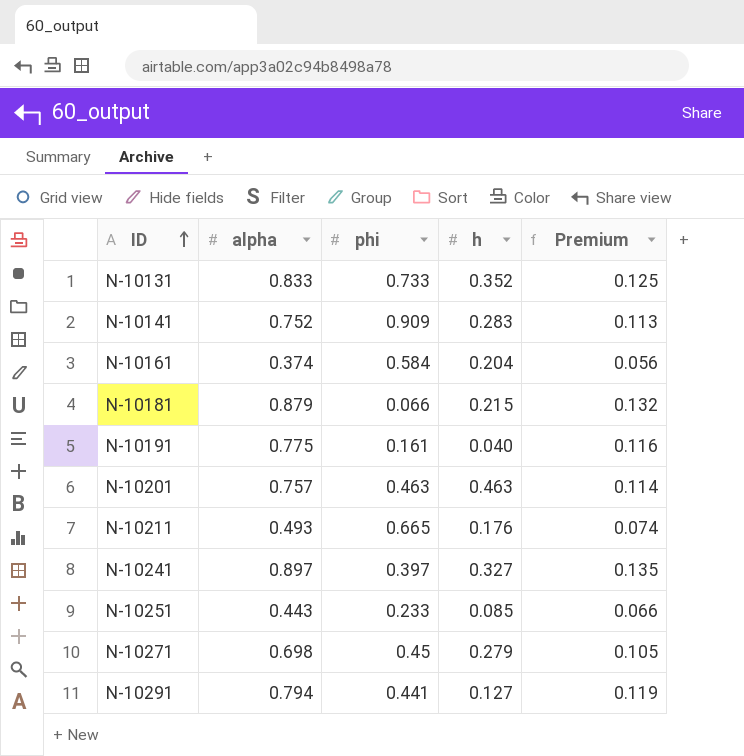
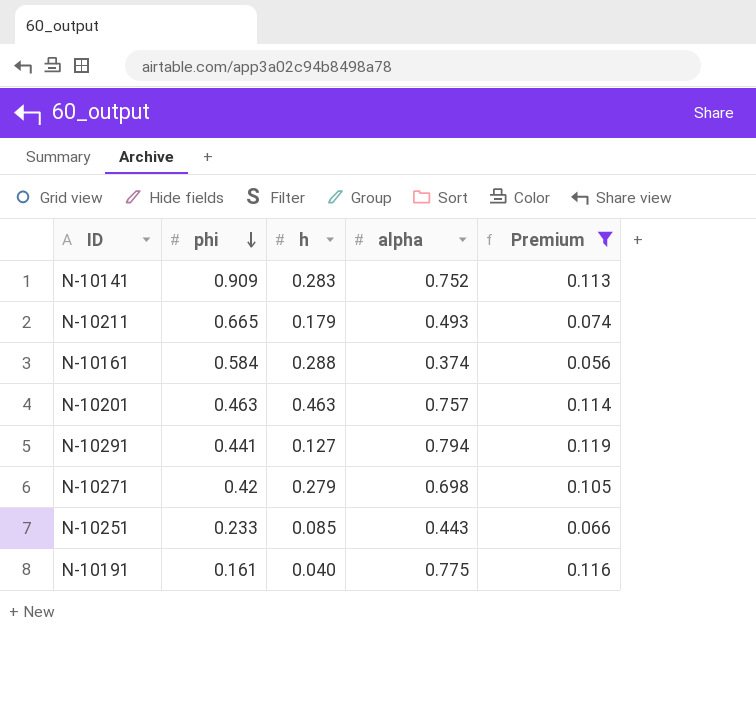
filter: none -> Premium <= 0.119
row order: ID ascending -> phi descending
column alpha | position: 2 -> 4
N-10211 | h: 0.176 -> 0.179
N-10161 | h: 0.204 -> 0.288
N-10271 | phi: 0.45 -> 0.42

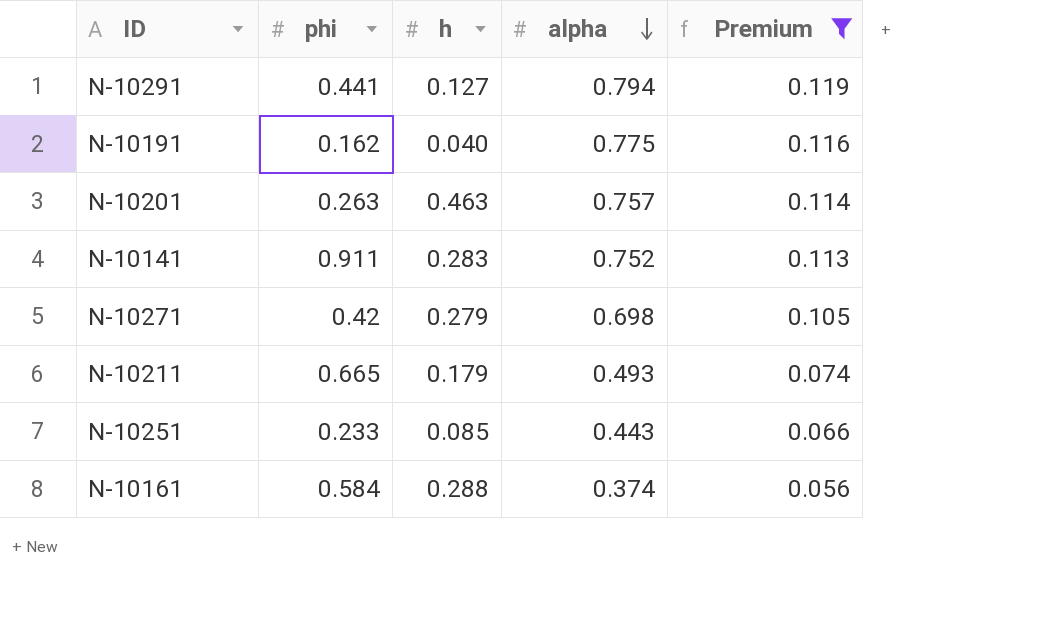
row order: phi descending -> alpha descending
N-10191 | phi: 0.161 -> 0.162
N-10201 | phi: 0.463 -> 0.263
N-10141 | phi: 0.909 -> 0.911

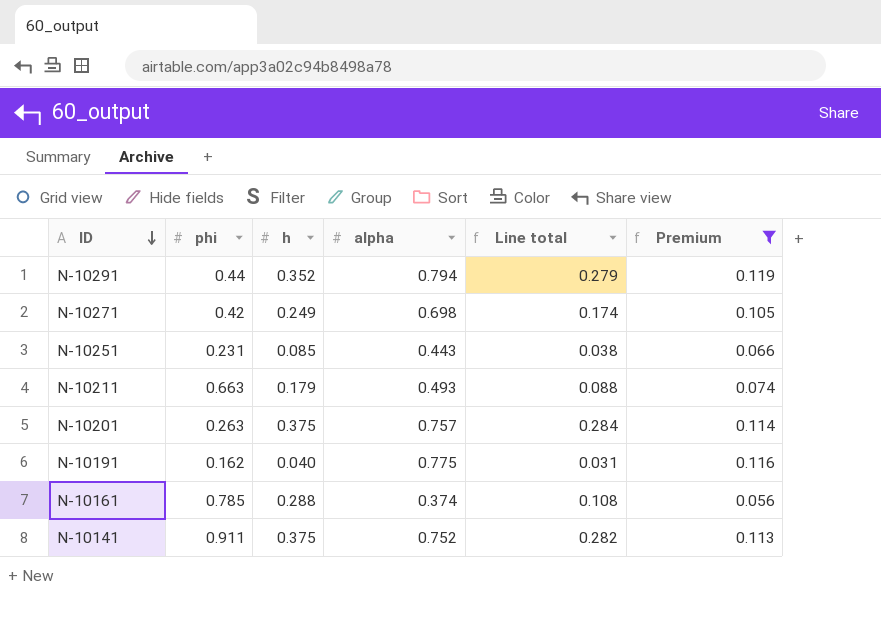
row order: alpha descending -> ID descending
column Line total | formula: none -> [h] * [alpha]
N-10291 | phi: 0.441 -> 0.44
N-10291 | h: 0.127 -> 0.352
N-10271 | h: 0.279 -> 0.249
N-10251 | phi: 0.233 -> 0.231
N-10211 | phi: 0.665 -> 0.663
N-10201 | h: 0.463 -> 0.375
N-10161 | phi: 0.584 -> 0.785
N-10141 | h: 0.283 -> 0.375

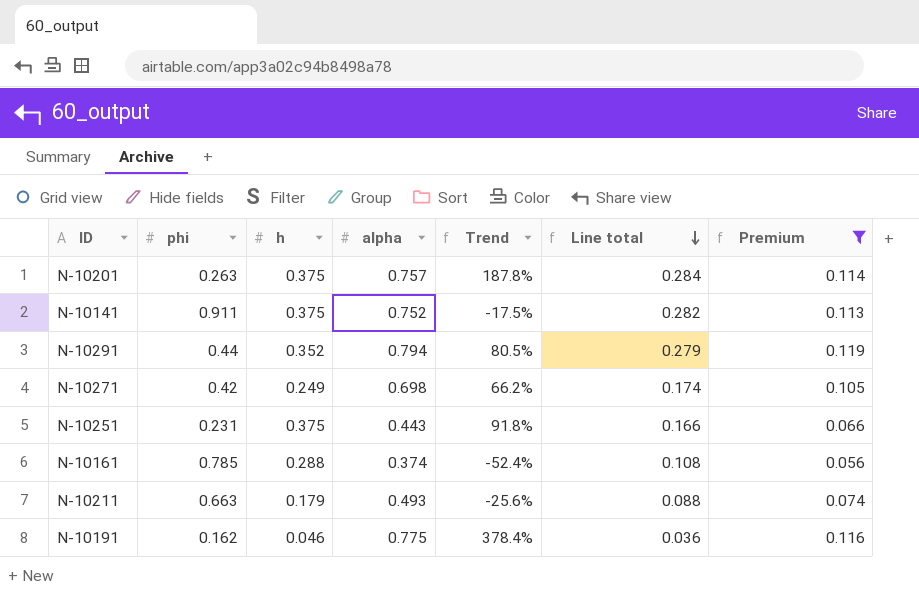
row order: ID descending -> Line total descending
column Trend | formula: none -> ([alpha] - [phi]) / [phi]
N-10251 | h: 0.085 -> 0.375
N-10251 | Line total: 0.038 -> 0.166
N-10191 | h: 0.040 -> 0.046
N-10191 | Line total: 0.031 -> 0.036

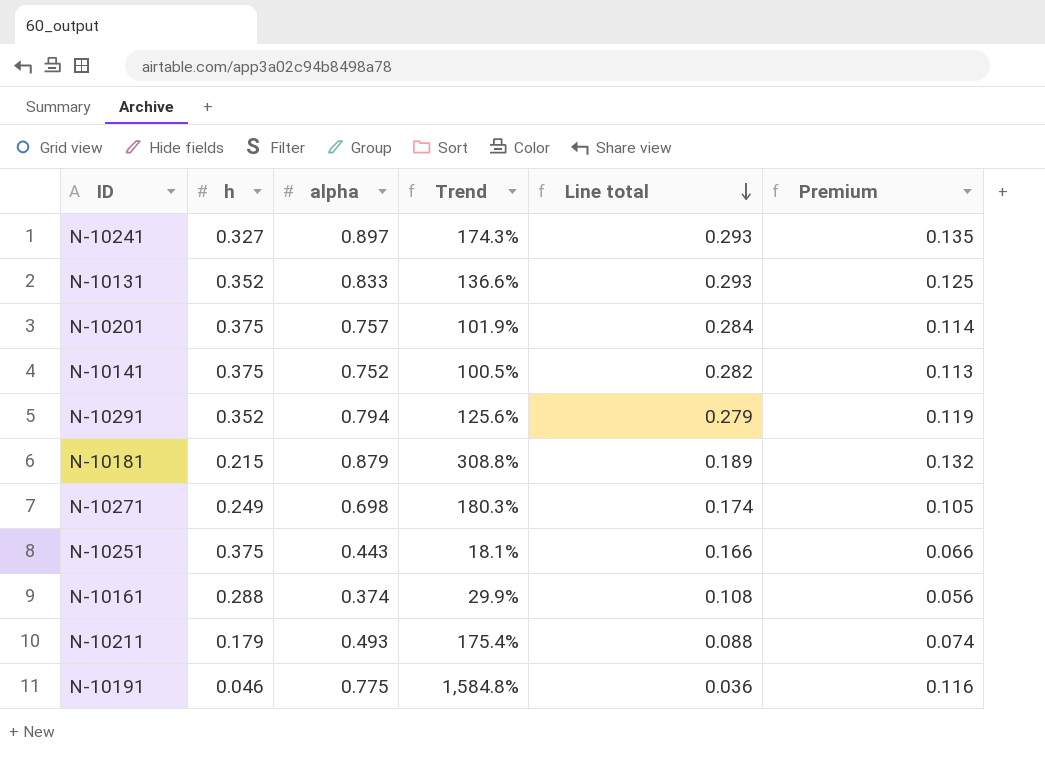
filter: Premium <= 0.119 -> none
column phi | position: 2 -> none
column Trend | formula: ([alpha] - [phi]) / [phi] -> ([alpha] - [h]) / [h]

